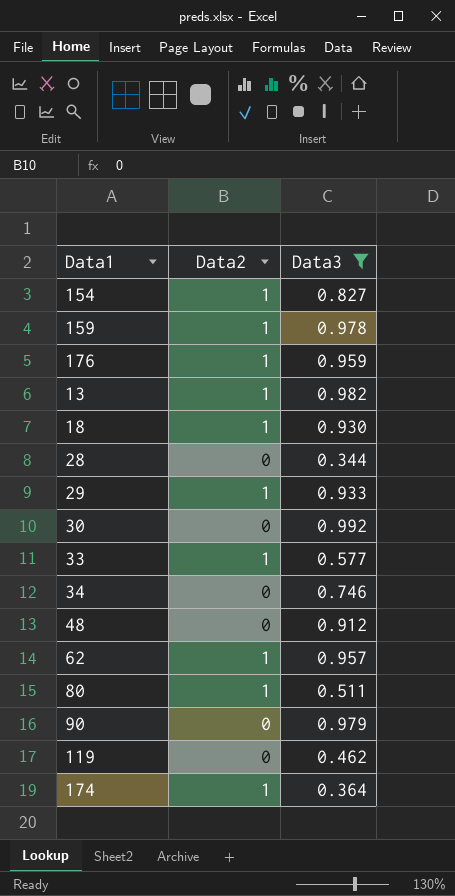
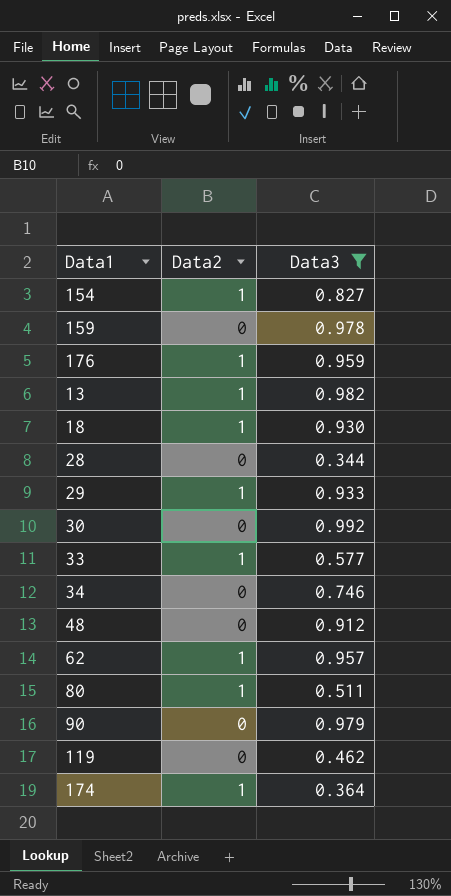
159 | Data2: 1 -> 0

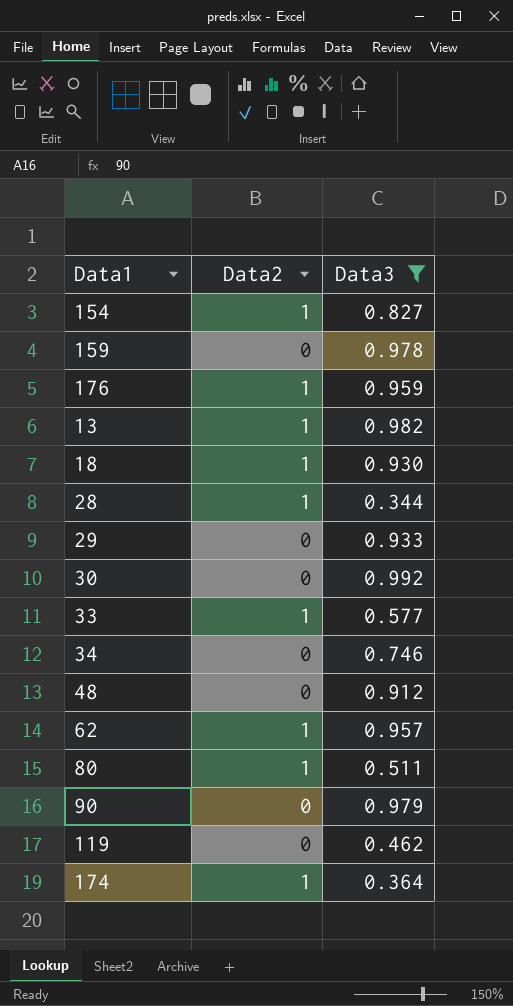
28 | Data2: 0 -> 1
29 | Data2: 1 -> 0

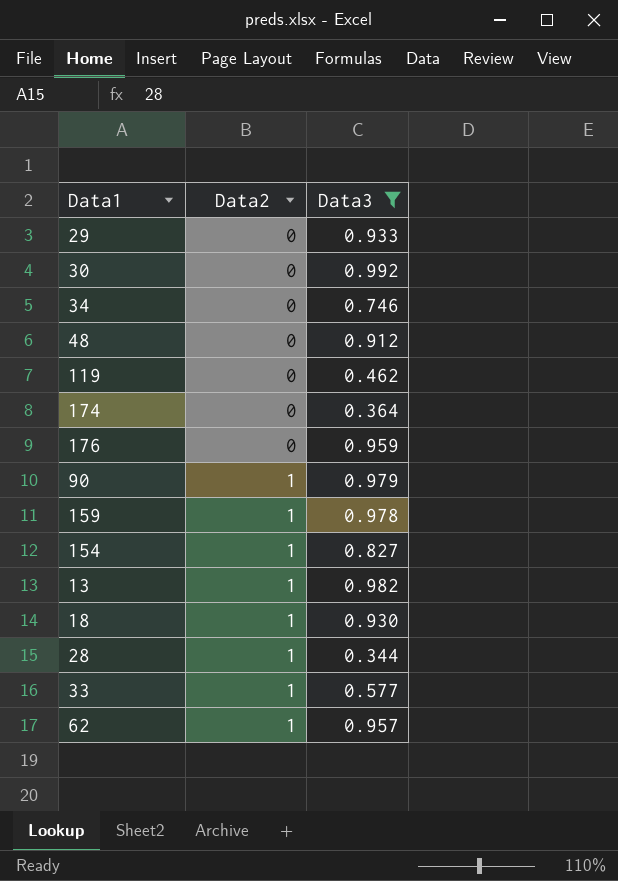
row order: none -> Data2 ascending
row 80: 1 | 0.511 -> none
174 | Data2: 1 -> 0
176 | Data2: 1 -> 0
90 | Data2: 0 -> 1
159 | Data2: 0 -> 1

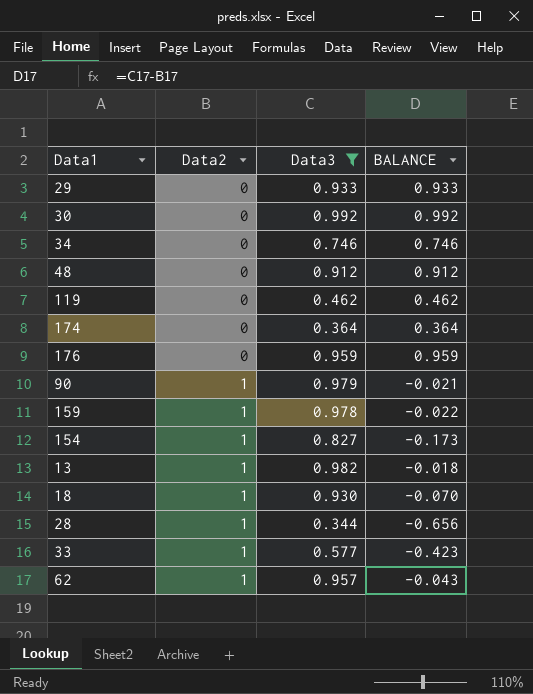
column BALANCE | formula: none -> [Data3] - [Data2]

